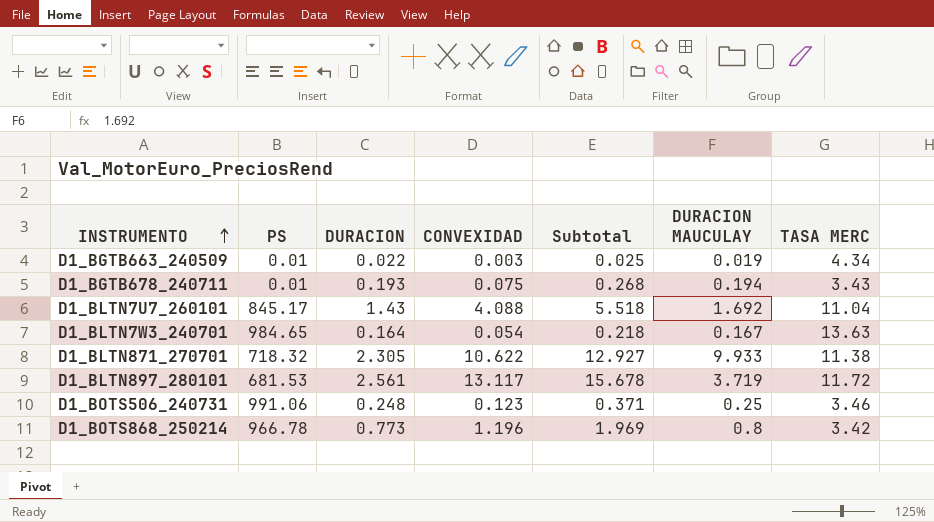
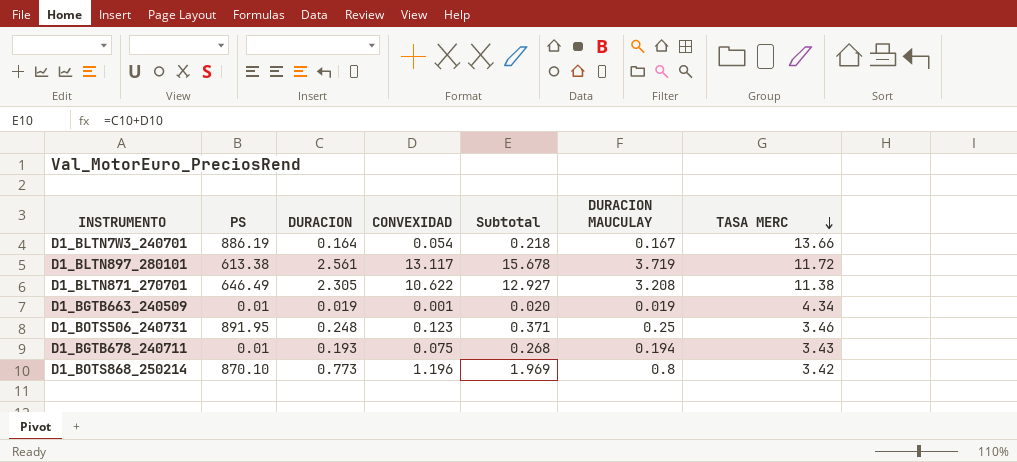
row order: INSTRUMENTO ascending -> TASA MERC descending
row D1_BLTN7U7_260101: 845.17 | 1.43 | 4.088 | 5.518 | 1.692 | 11.04 -> none
D1_BLTN7W3_240701 | PS: 984.65 -> 886.19
D1_BLTN7W3_240701 | TASA MERC: 13.63 -> 13.66
D1_BLTN897_280101 | PS: 681.53 -> 613.38
D1_BLTN871_270701 | PS: 718.32 -> 646.49
D1_BLTN871_270701 | DURACION MAUCULAY: 9.933 -> 3.208
D1_BGTB663_240509 | DURACION: 0.022 -> 0.019
D1_BGTB663_240509 | CONVEXIDAD: 0.003 -> 0.001
D1_BGTB663_240509 | Subtotal: 0.025 -> 0.020
D1_BOTS506_240731 | PS: 991.06 -> 891.95
D1_BOTS868_250214 | PS: 966.78 -> 870.10

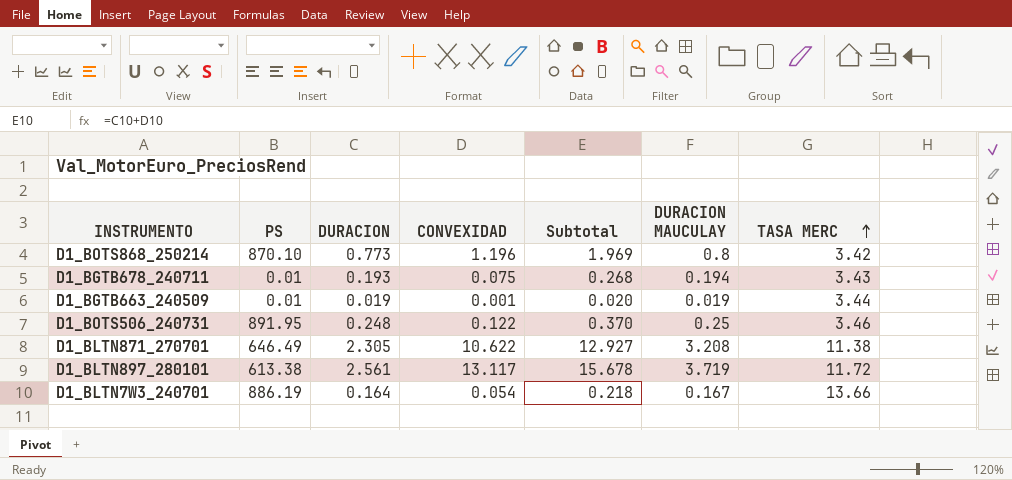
row order: TASA MERC descending -> TASA MERC ascending
D1_BGTB663_240509 | TASA MERC: 4.34 -> 3.44
D1_BOTS506_240731 | CONVEXIDAD: 0.123 -> 0.122
D1_BOTS506_240731 | Subtotal: 0.371 -> 0.370

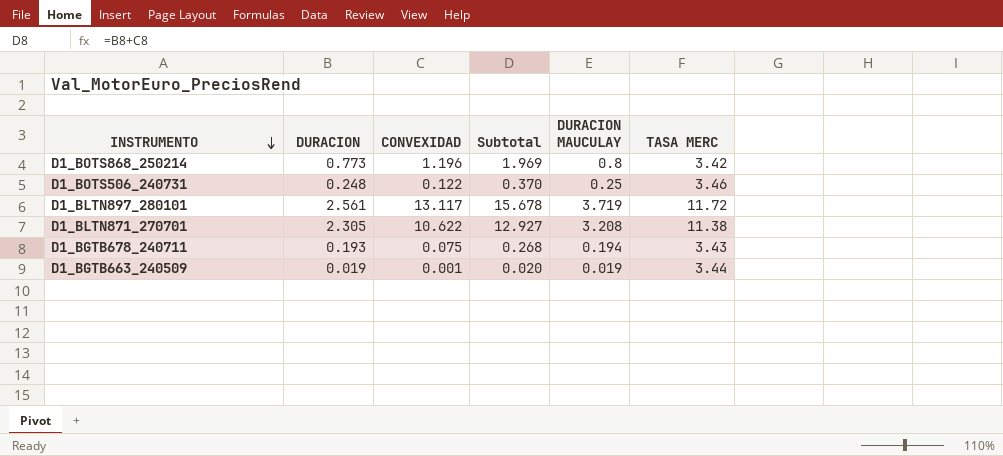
row order: TASA MERC ascending -> INSTRUMENTO descending
column PS | position: 2 -> none
row D1_BLTN7W3_240701: 886.19 | 0.164 | 0.054 | 0.218 | 0.167 | 13.66 -> none

